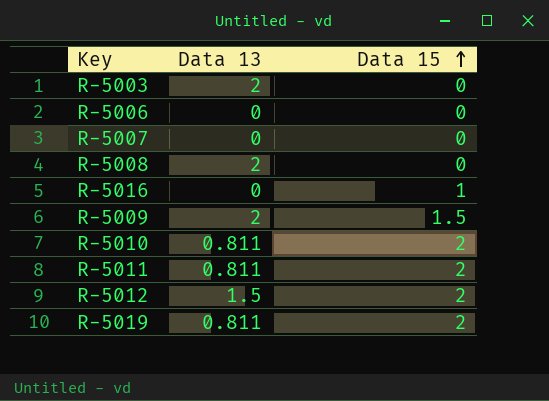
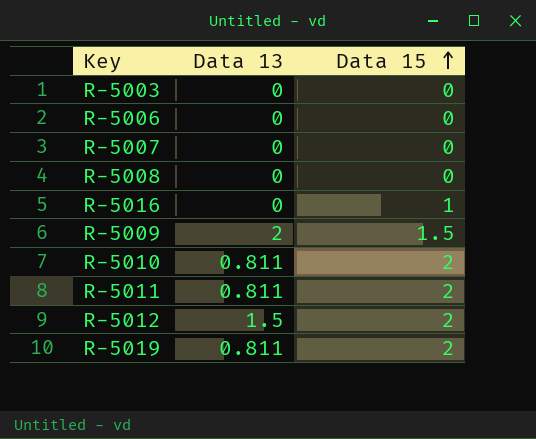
R-5003 | Data 13: 2 -> 0
R-5008 | Data 13: 2 -> 0

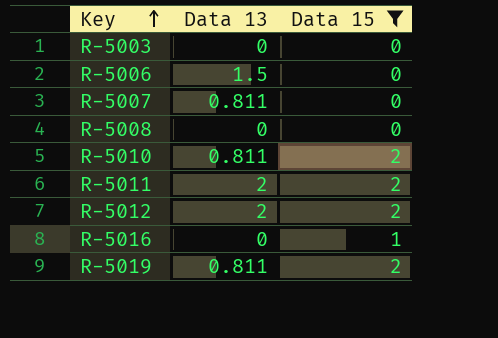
filter: none -> Data 15 != 1.5
row order: Data 15 ascending -> Key ascending
R-5006 | Data 13: 0 -> 1.5
R-5007 | Data 13: 0 -> 0.811
R-5011 | Data 13: 0.811 -> 2
R-5012 | Data 13: 1.5 -> 2

